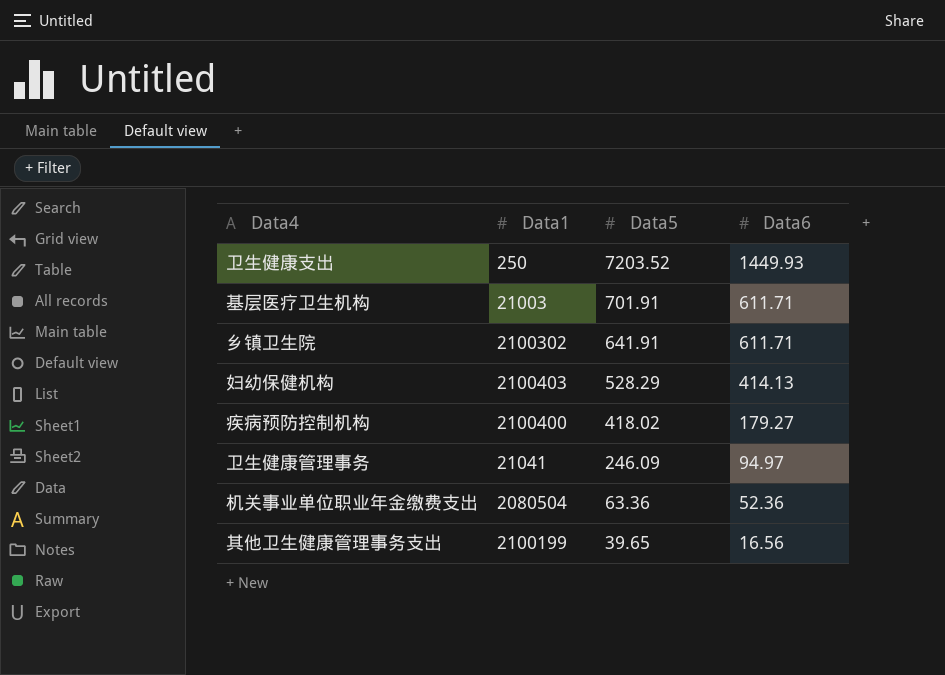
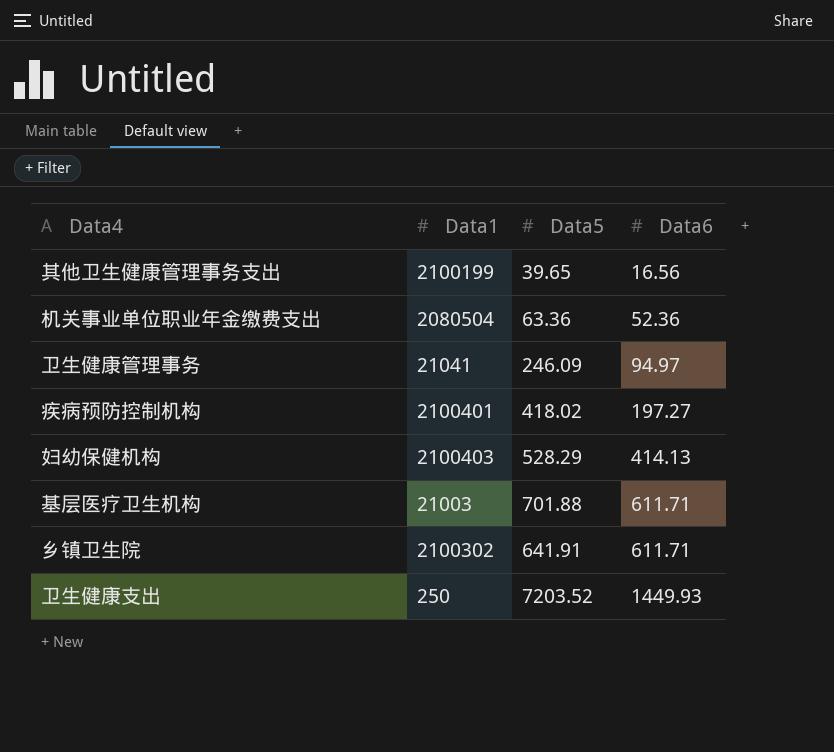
row order: Data5 descending -> Data6 ascending
疾病预防控制机构 | Data1: 2100400 -> 2100401
疾病预防控制机构 | Data6: 179.27 -> 197.27
基层医疗卫生机构 | Data5: 701.91 -> 701.88

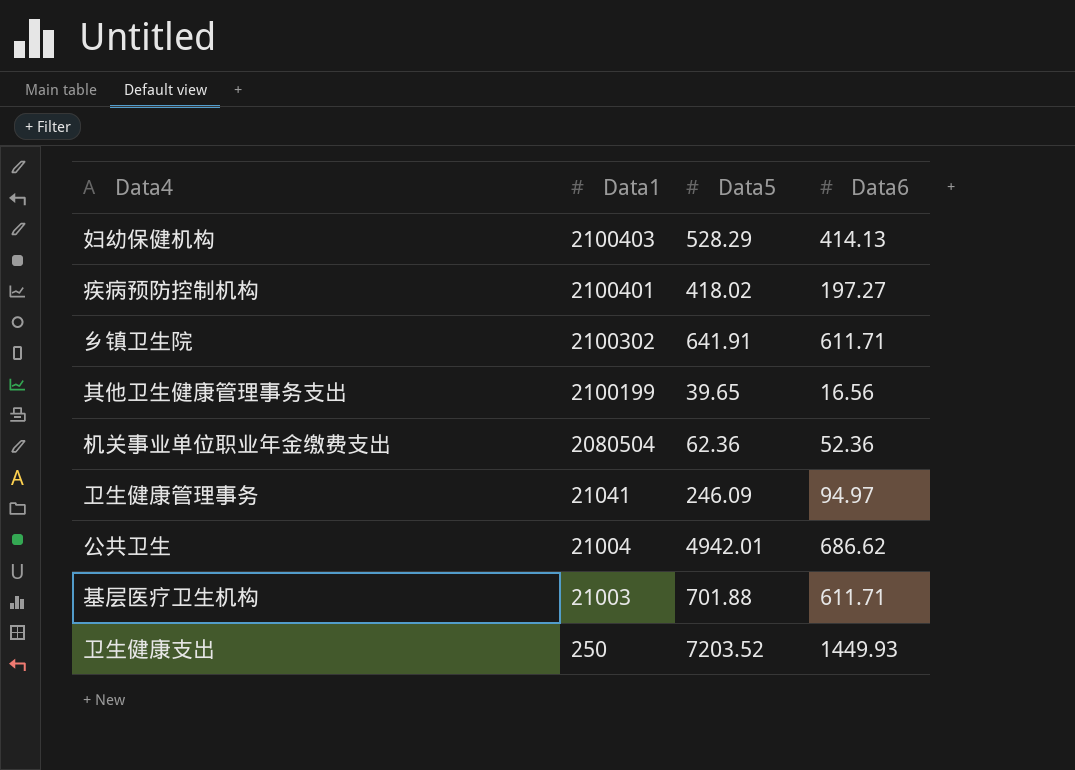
row order: Data6 ascending -> Data1 descending
机关事业单位职业年金缴费支出 | Data5: 63.36 -> 62.36
row 公共卫生: none -> 21004 | 4942.01 | 686.62

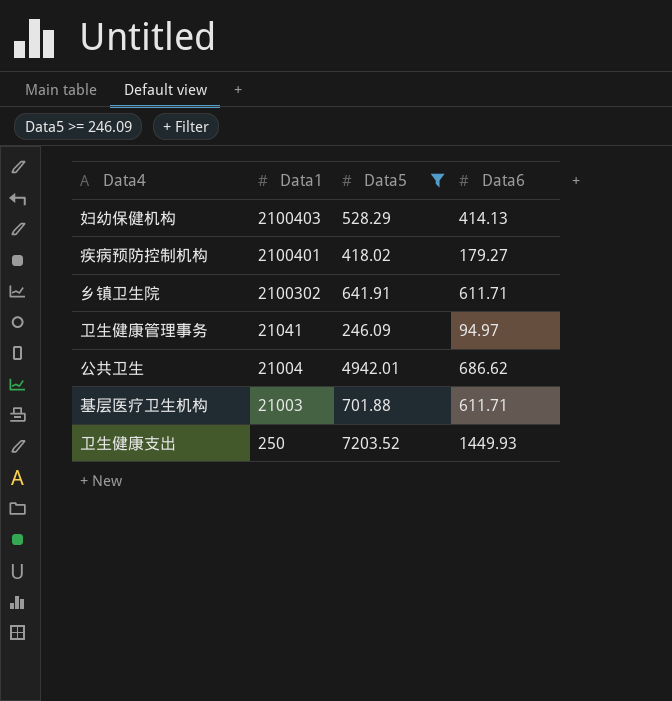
filter: none -> Data5 >= 246.09
疾病预防控制机构 | Data6: 197.27 -> 179.27

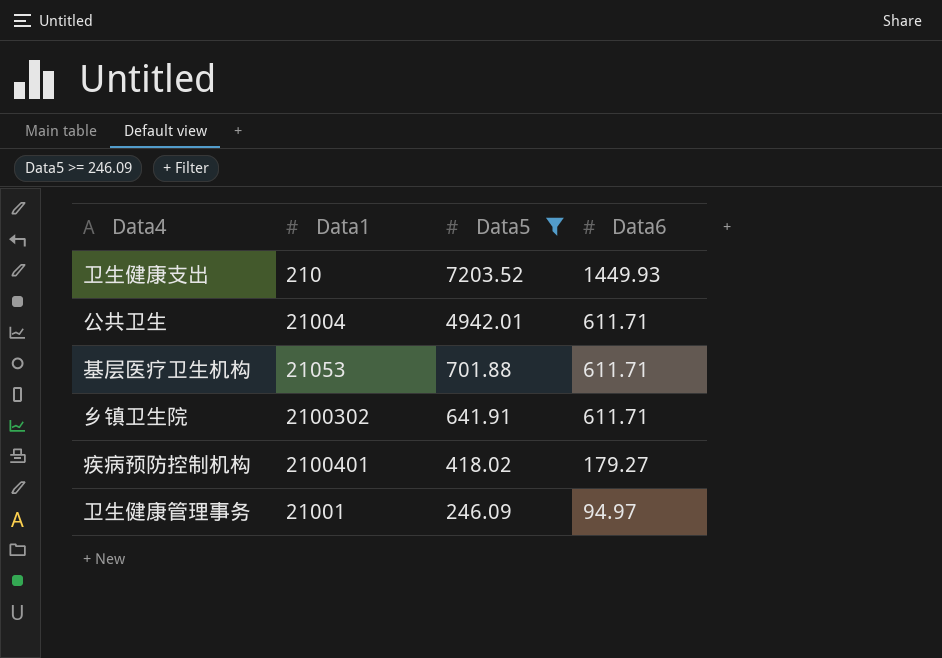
row order: Data1 descending -> Data5 descending
row 妇幼保健机构: 2100403 | 528.29 | 414.13 -> none
卫生健康支出 | Data1: 250 -> 210
公共卫生 | Data6: 686.62 -> 611.71
基层医疗卫生机构 | Data1: 21003 -> 21053
卫生健康管理事务 | Data1: 21041 -> 21001

